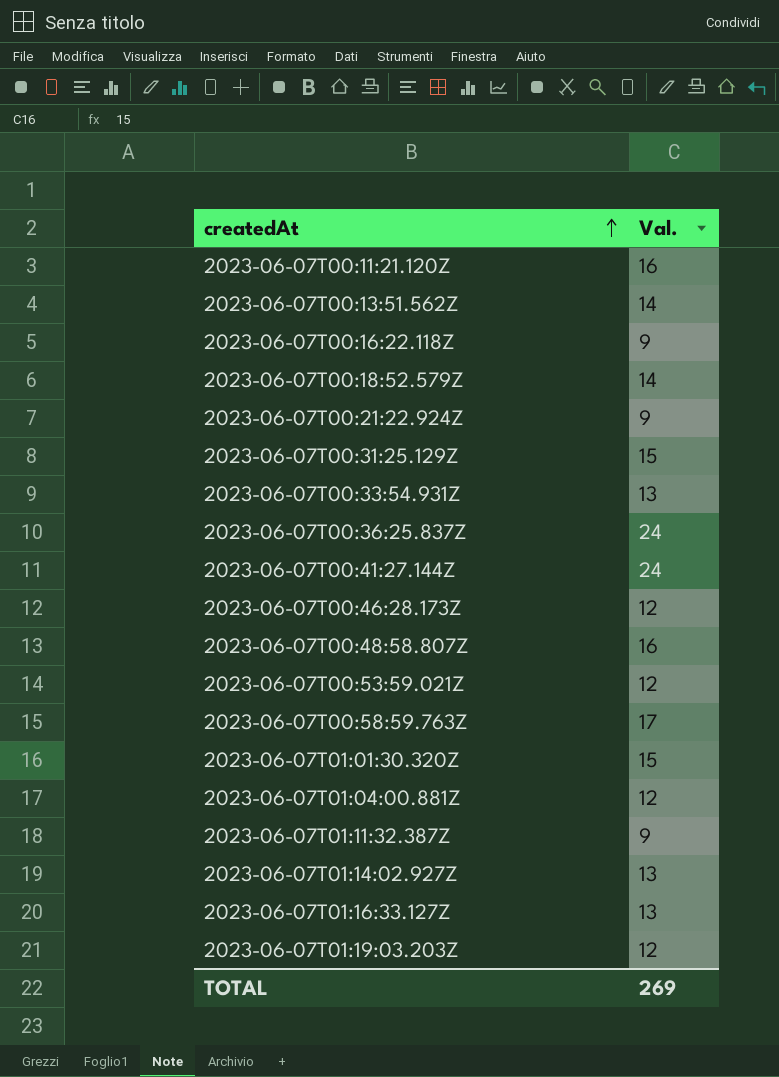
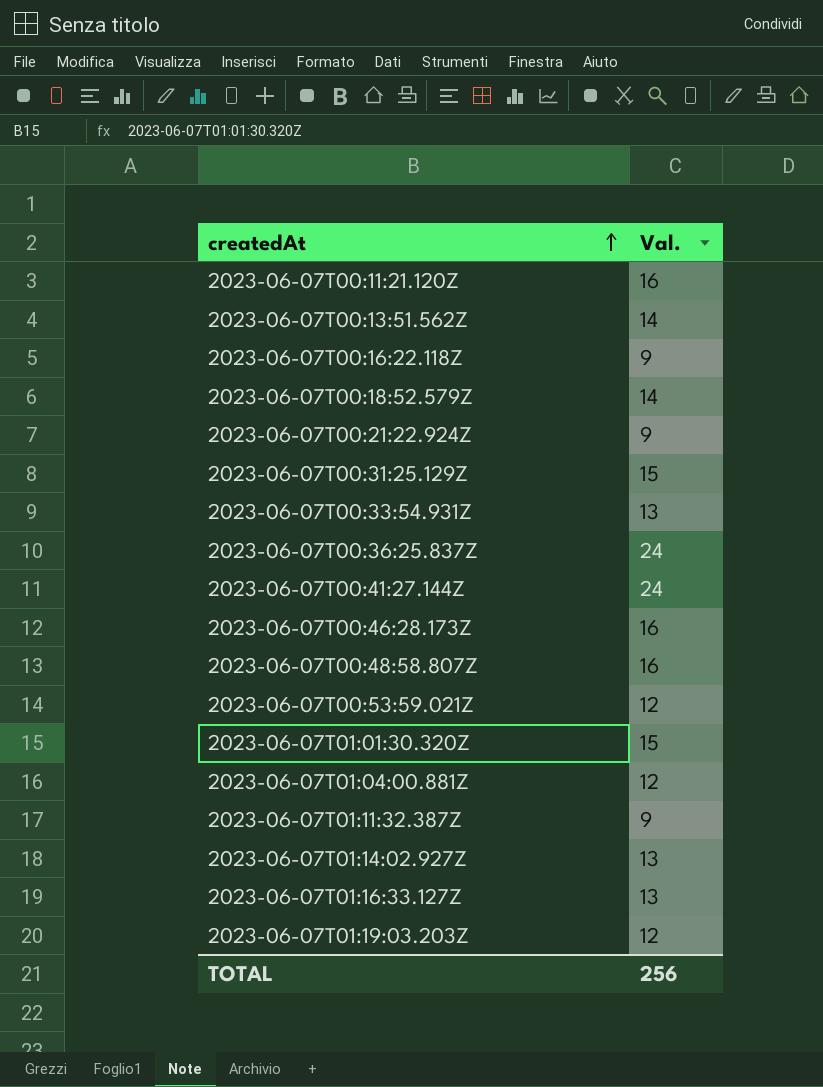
row 2023-06-07T00:58:59.763Z: 17 -> none
2023-06-07T00:46:28.173Z | Val.: 12 -> 16
TOTAL | Val.: 269 -> 256

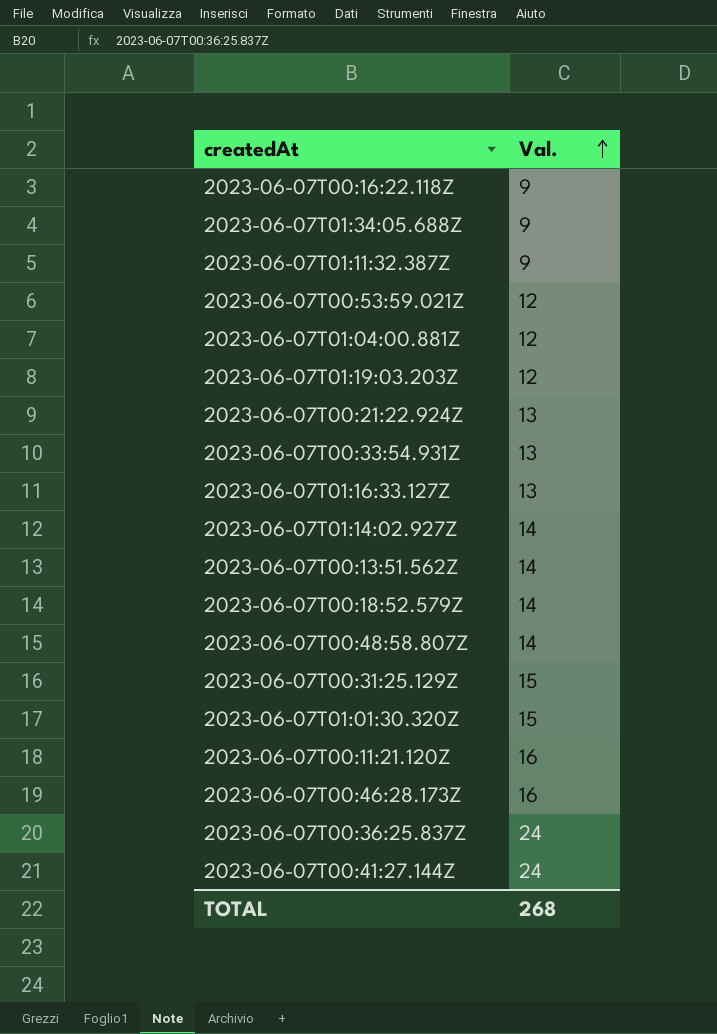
row order: createdAt ascending -> Val. ascending
row 2023-06-07T01:34:05.688Z: none -> 9
2023-06-07T00:21:22.924Z | Val.: 9 -> 13
2023-06-07T01:14:02.927Z | Val.: 13 -> 14
2023-06-07T00:48:58.807Z | Val.: 16 -> 14
TOTAL | Val.: 256 -> 268

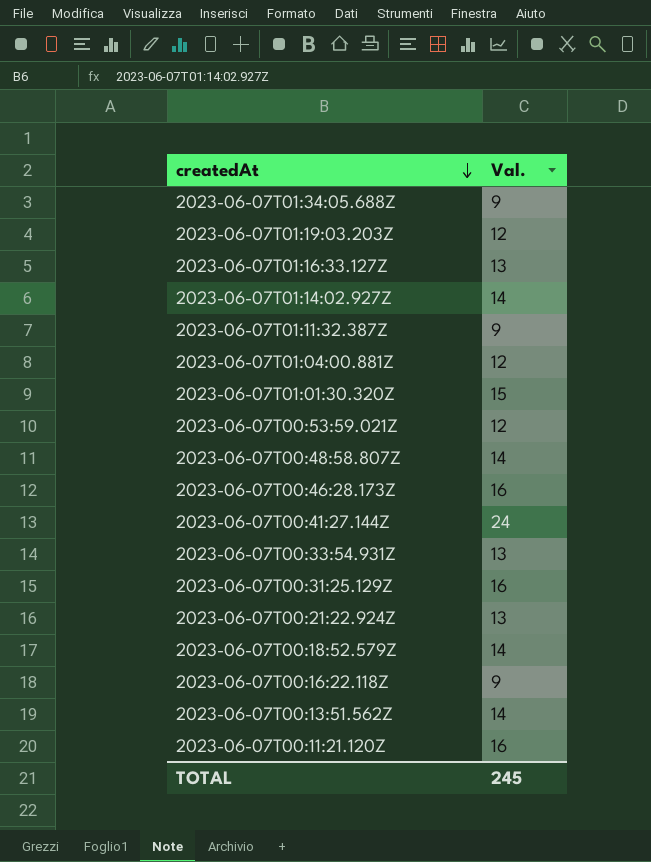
row order: Val. ascending -> createdAt descending
row 2023-06-07T00:36:25.837Z: 24 -> none
2023-06-07T00:31:25.129Z | Val.: 15 -> 16
TOTAL | Val.: 268 -> 245

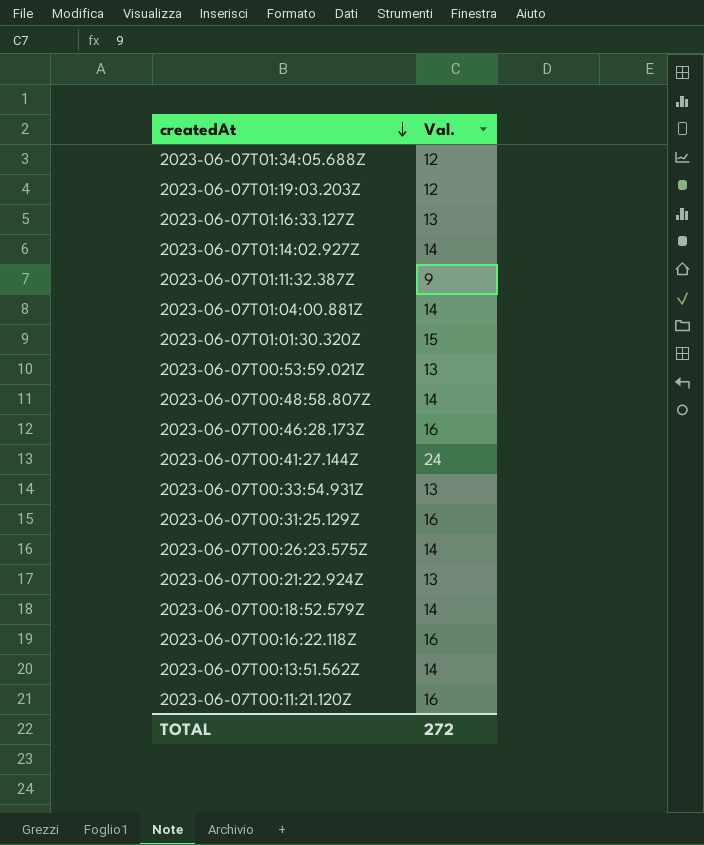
2023-06-07T01:34:05.688Z | Val.: 9 -> 12
2023-06-07T01:04:00.881Z | Val.: 12 -> 14
2023-06-07T00:53:59.021Z | Val.: 12 -> 13
row 2023-06-07T00:26:23.575Z: none -> 14
2023-06-07T00:16:22.118Z | Val.: 9 -> 16
TOTAL | Val.: 245 -> 272

